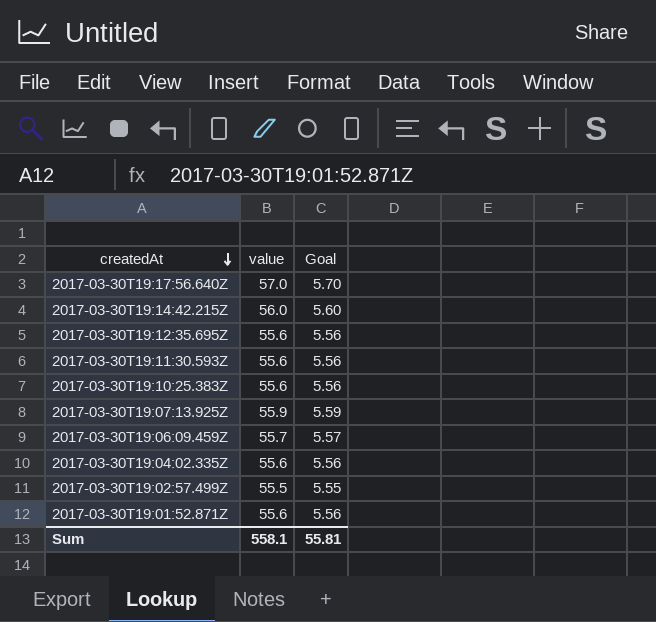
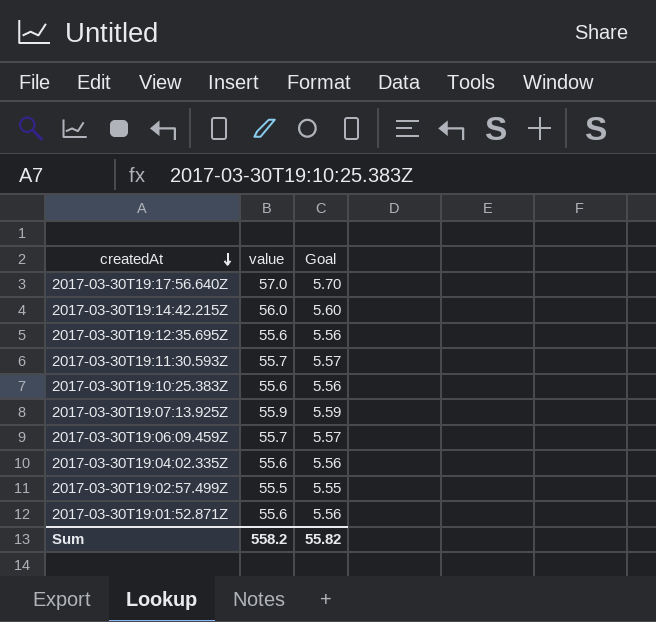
2017-03-30T19:11:30.593Z | value: 55.6 -> 55.7
2017-03-30T19:11:30.593Z | Goal: 5.56 -> 5.57
Sum | value: 558.1 -> 558.2
Sum | Goal: 55.81 -> 55.82

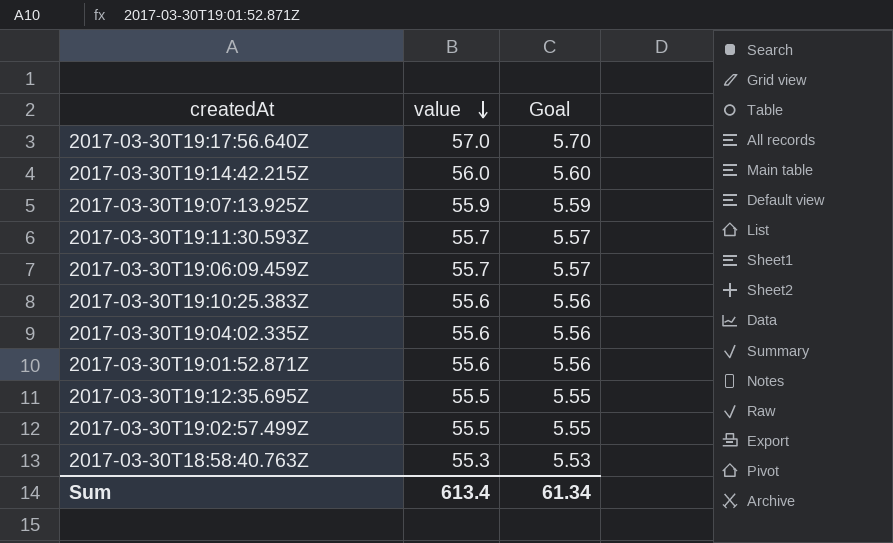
row order: createdAt descending -> value descending
2017-03-30T19:12:35.695Z | value: 55.6 -> 55.5
2017-03-30T19:12:35.695Z | Goal: 5.56 -> 5.55
row 2017-03-30T18:58:40.763Z: none -> 55.3 | 5.53
Sum | value: 558.2 -> 613.4
Sum | Goal: 55.82 -> 61.34

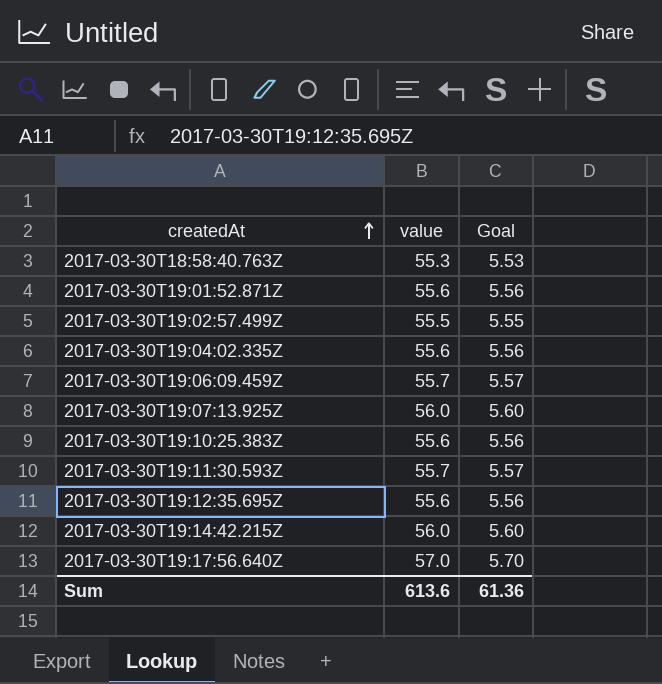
row order: value descending -> createdAt ascending
2017-03-30T19:07:13.925Z | value: 55.9 -> 56.0
2017-03-30T19:07:13.925Z | Goal: 5.59 -> 5.60
2017-03-30T19:12:35.695Z | value: 55.5 -> 55.6
2017-03-30T19:12:35.695Z | Goal: 5.55 -> 5.56
Sum | value: 613.4 -> 613.6
Sum | Goal: 61.34 -> 61.36

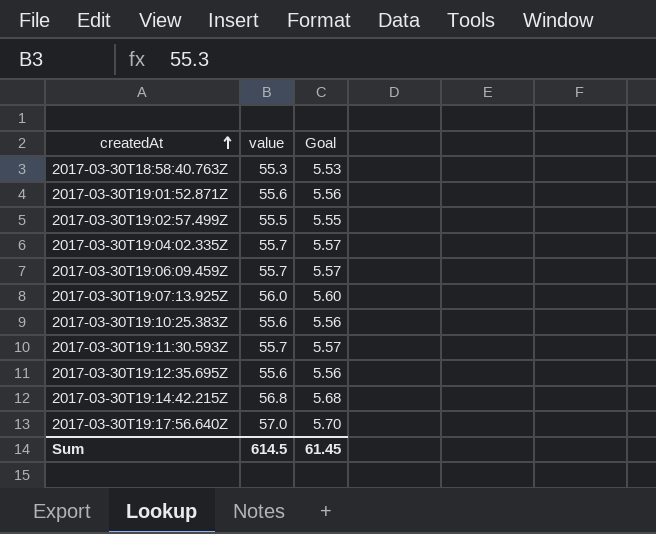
2017-03-30T19:04:02.335Z | value: 55.6 -> 55.7
2017-03-30T19:04:02.335Z | Goal: 5.56 -> 5.57
2017-03-30T19:14:42.215Z | value: 56.0 -> 56.8
2017-03-30T19:14:42.215Z | Goal: 5.60 -> 5.68
Sum | value: 613.6 -> 614.5
Sum | Goal: 61.36 -> 61.45

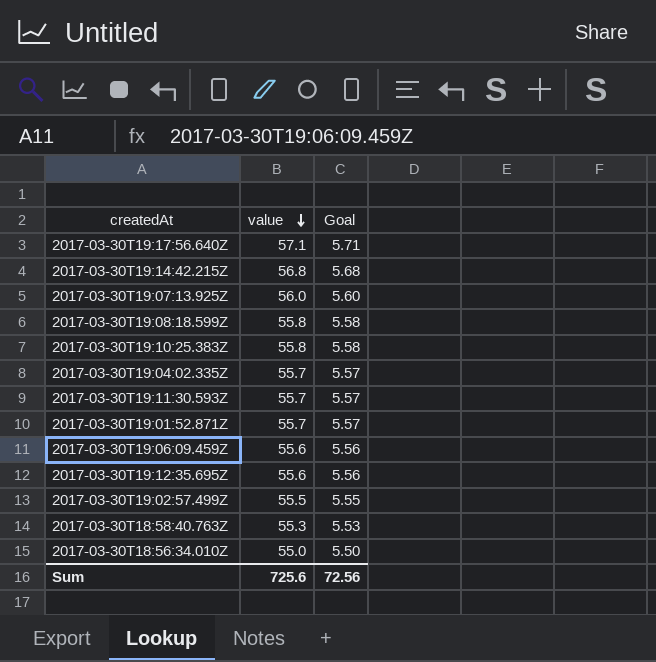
row order: createdAt ascending -> value descending
2017-03-30T19:17:56.640Z | value: 57.0 -> 57.1
2017-03-30T19:17:56.640Z | Goal: 5.70 -> 5.71
row 2017-03-30T19:08:18.599Z: none -> 55.8 | 5.58
2017-03-30T19:10:25.383Z | value: 55.6 -> 55.8
2017-03-30T19:10:25.383Z | Goal: 5.56 -> 5.58
2017-03-30T19:01:52.871Z | value: 55.6 -> 55.7
2017-03-30T19:01:52.871Z | Goal: 5.56 -> 5.57
2017-03-30T19:06:09.459Z | value: 55.7 -> 55.6
2017-03-30T19:06:09.459Z | Goal: 5.57 -> 5.56
row 2017-03-30T18:56:34.010Z: none -> 55.0 | 5.50
Sum | value: 614.5 -> 725.6
Sum | Goal: 61.45 -> 72.56

